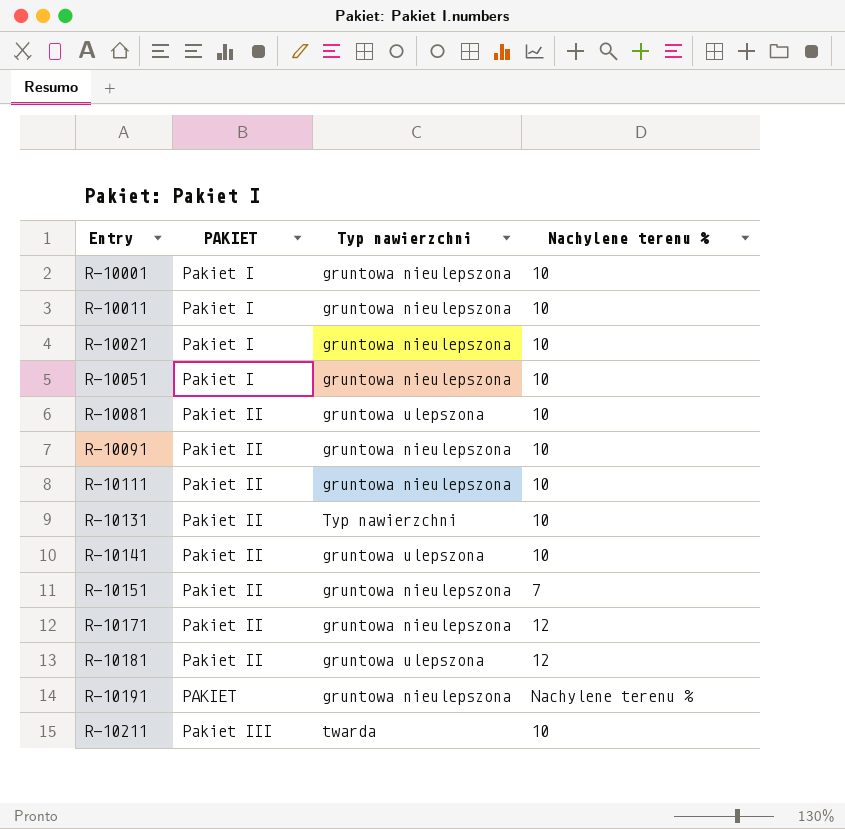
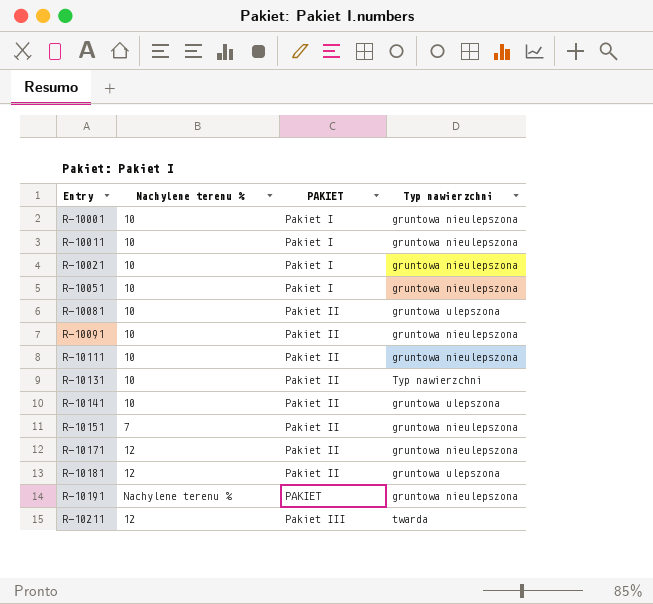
column Nachylene terenu % | position: 4 -> 2
R-10211 | Nachylene terenu %: 10 -> 12

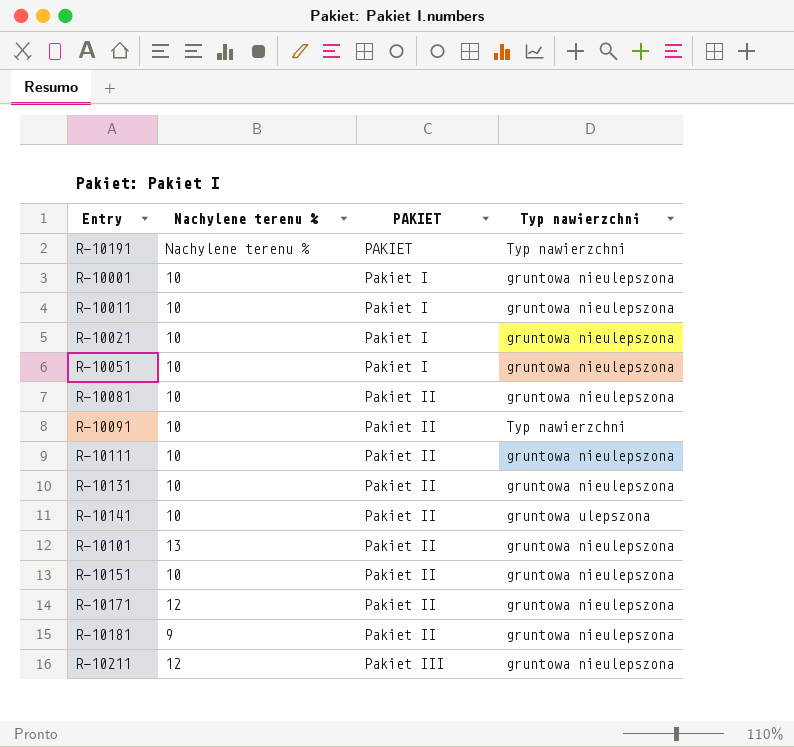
row order: Entry ascending -> PAKIET ascending
R-10191 | Typ nawierzchni: gruntowa nieulepszona -> Typ nawierzchni
R-10081 | Typ nawierzchni: gruntowa ulepszona -> gruntowa nieulepszona
R-10091 | Typ nawierzchni: gruntowa nieulepszona -> Typ nawierzchni
R-10131 | Typ nawierzchni: Typ nawierzchni -> gruntowa nieulepszona
row R-10101: none -> 13 | Pakiet II | gruntowa nieulepszona
R-10151 | Nachylene terenu %: 7 -> 10
R-10181 | Nachylene terenu %: 12 -> 9
R-10181 | Typ nawierzchni: gruntowa ulepszona -> gruntowa nieulepszona
R-10211 | Typ nawierzchni: twarda -> gruntowa nieulepszona

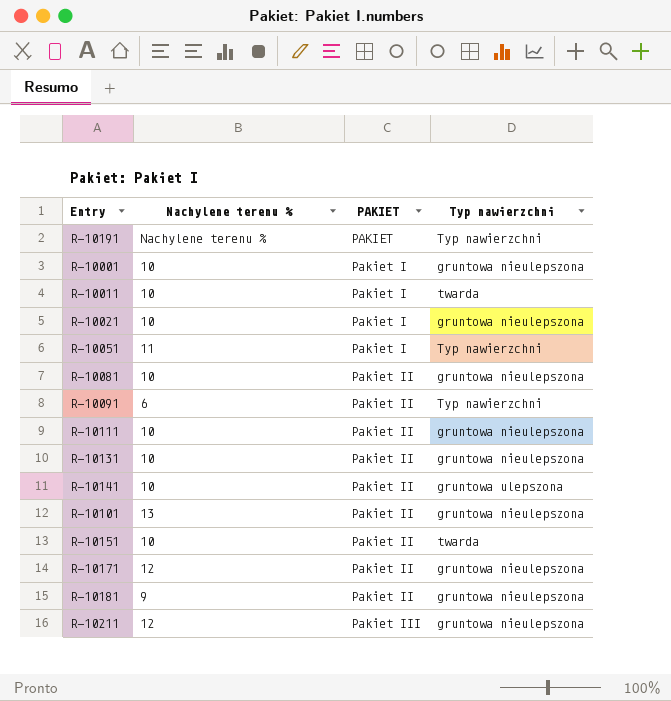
R-10011 | Typ nawierzchni: gruntowa nieulepszona -> twarda
R-10051 | Nachylene terenu %: 10 -> 11
R-10051 | Typ nawierzchni: gruntowa nieulepszona -> Typ nawierzchni
R-10091 | Nachylene terenu %: 10 -> 6
R-10151 | Typ nawierzchni: gruntowa nieulepszona -> twarda

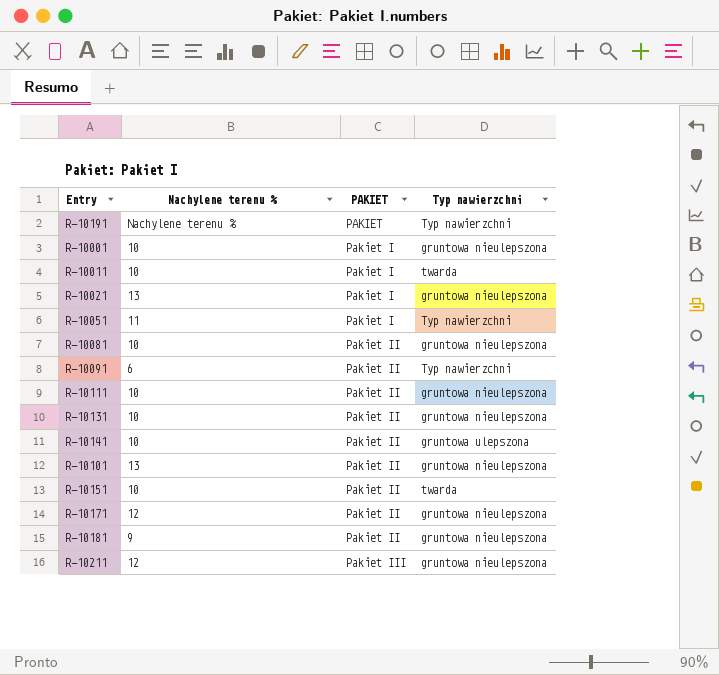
R-10021 | Nachylene terenu %: 10 -> 13

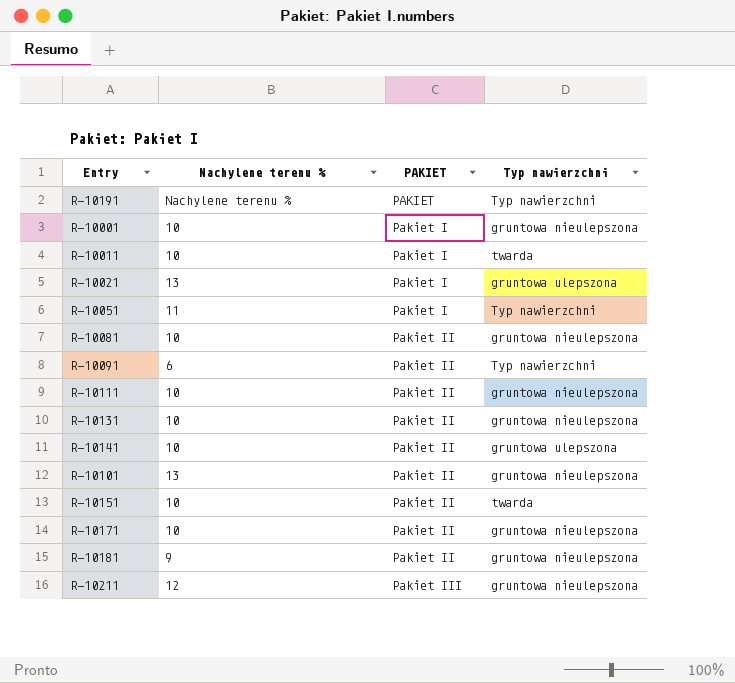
R-10021 | Typ nawierzchni: gruntowa nieulepszona -> gruntowa ulepszona
R-10171 | Nachylene terenu %: 12 -> 10

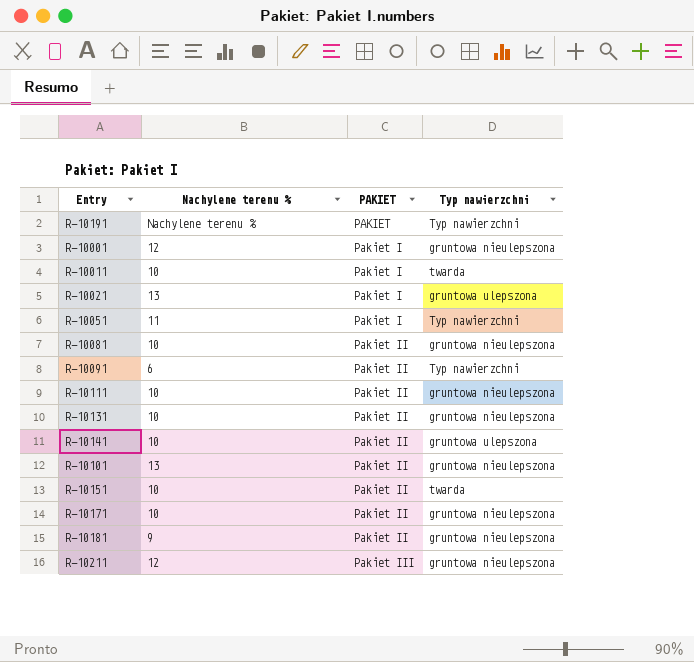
R-10001 | Nachylene terenu %: 10 -> 12

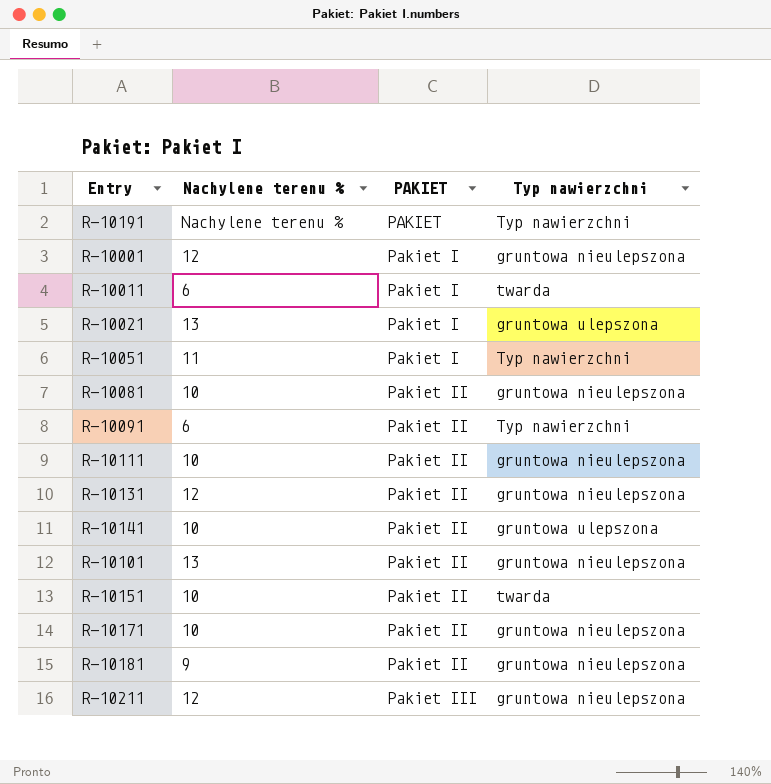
R-10011 | Nachylene terenu %: 10 -> 6
R-10131 | Nachylene terenu %: 10 -> 12

